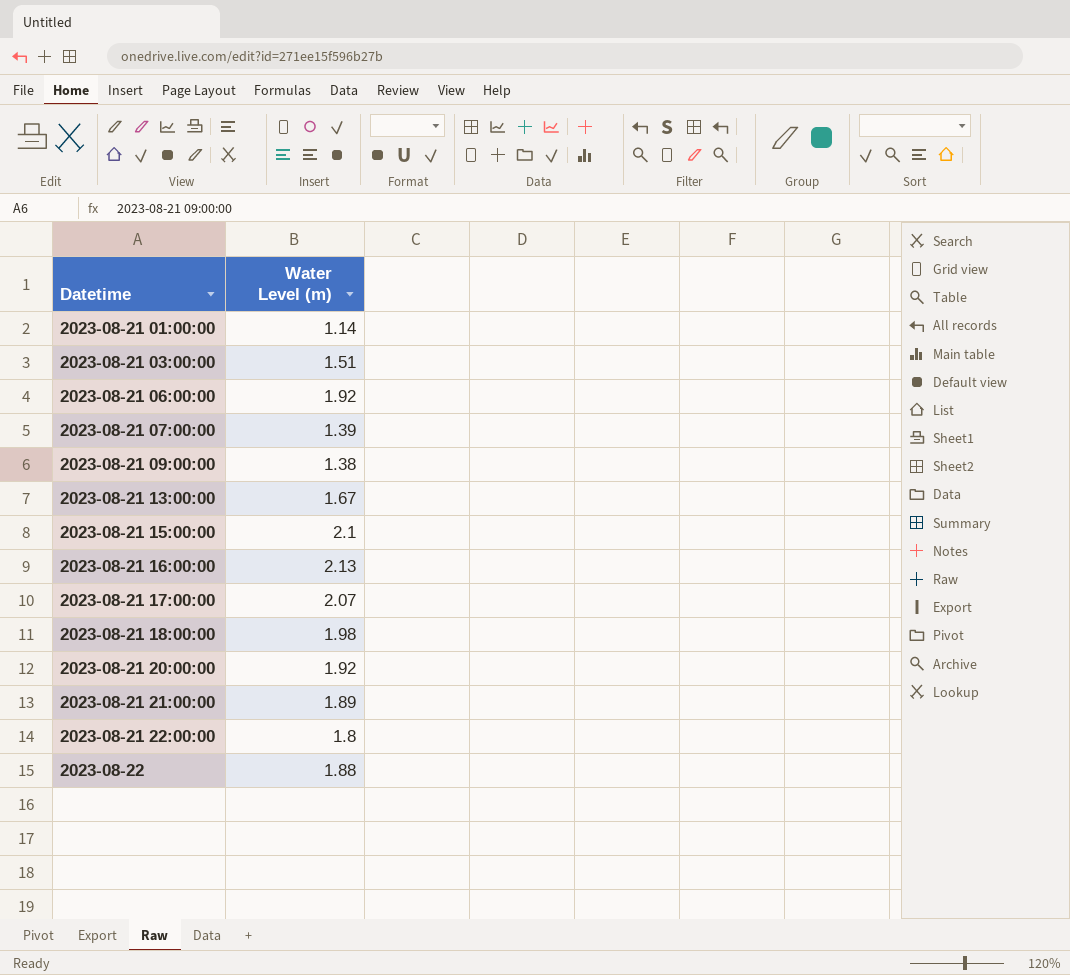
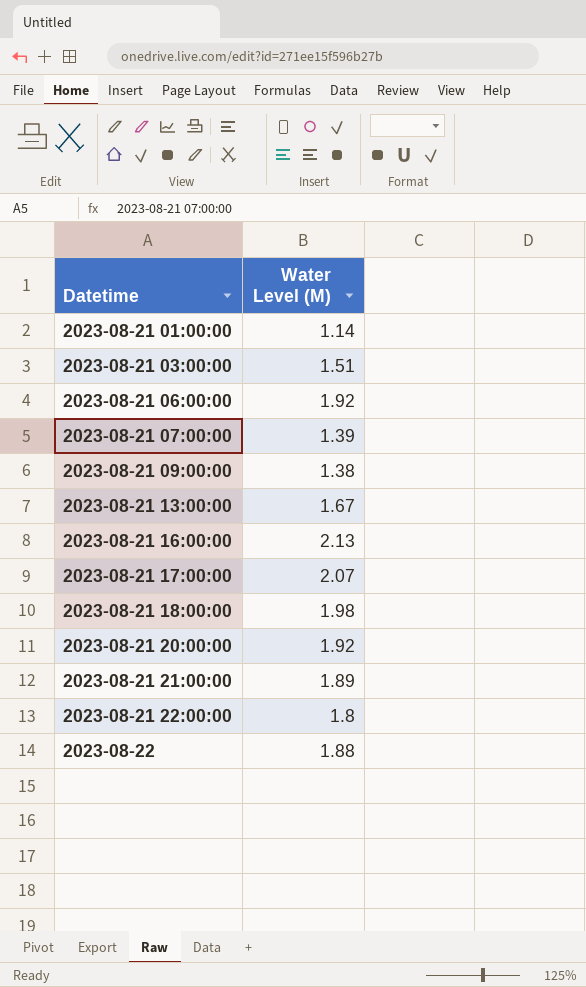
column name: Water Level (m) -> Water Level (M)
row 2023-08-21 15:00:00: 2.1 -> none

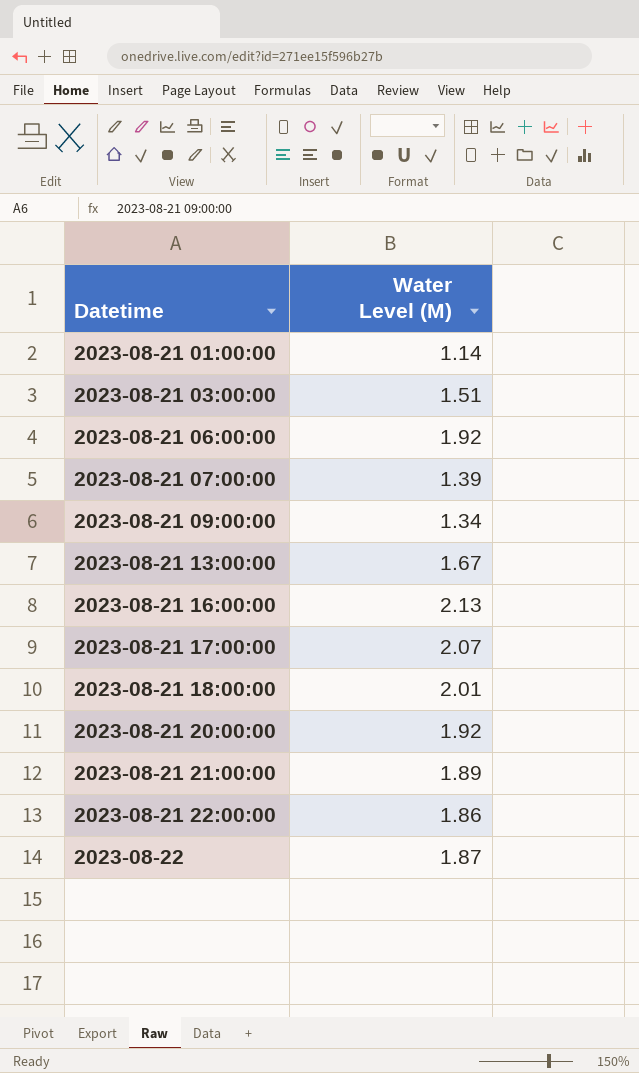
2023-08-21 09:00:00 | Water Level (M): 1.38 -> 1.34
2023-08-21 18:00:00 | Water Level (M): 1.98 -> 2.01
2023-08-21 22:00:00 | Water Level (M): 1.8 -> 1.86
2023-08-22 | Water Level (M): 1.88 -> 1.87

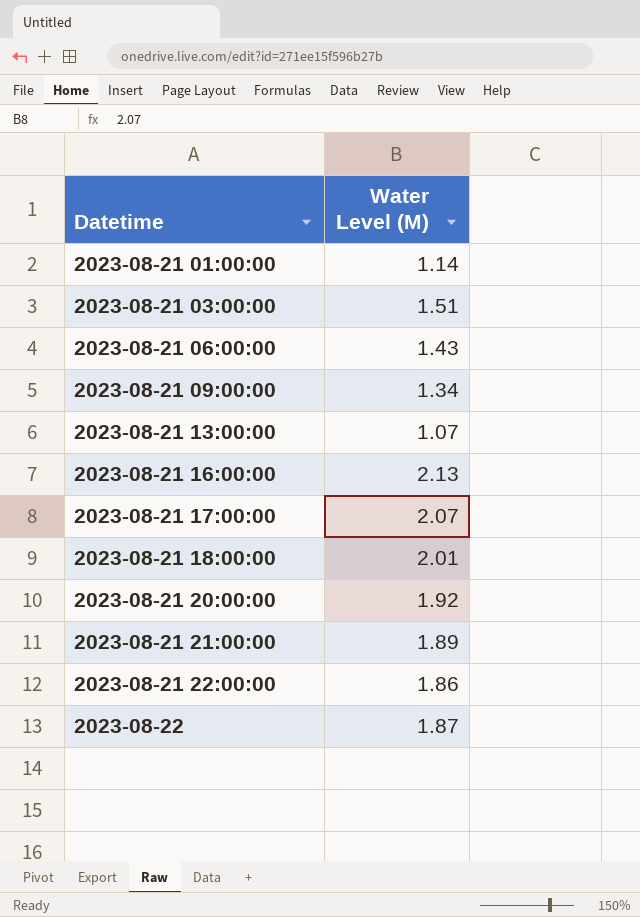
row 2023-08-21 07:00:00: 1.39 -> none
2023-08-21 06:00:00 | Water Level (M): 1.92 -> 1.43
2023-08-21 13:00:00 | Water Level (M): 1.67 -> 1.07

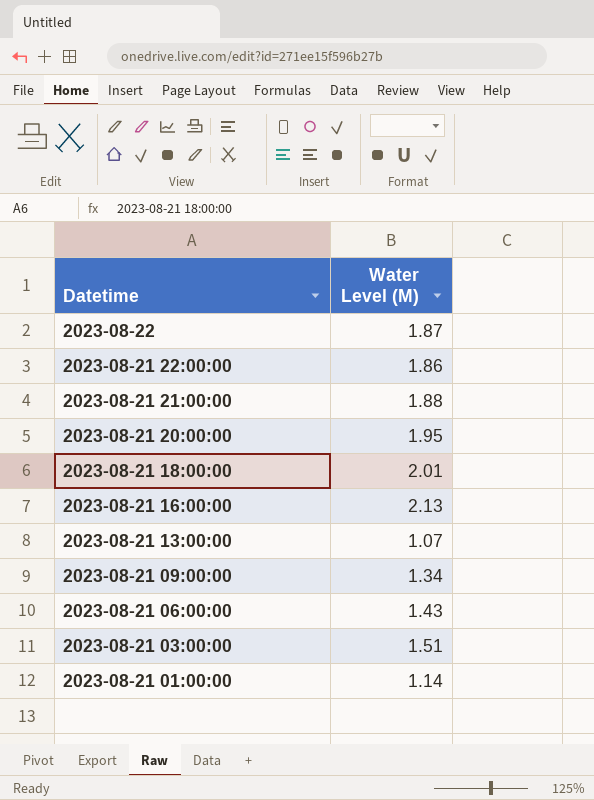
row order: Datetime ascending -> Datetime descending
row 2023-08-21 17:00:00: 2.07 -> none
2023-08-21 21:00:00 | Water Level (M): 1.89 -> 1.88
2023-08-21 20:00:00 | Water Level (M): 1.92 -> 1.95

